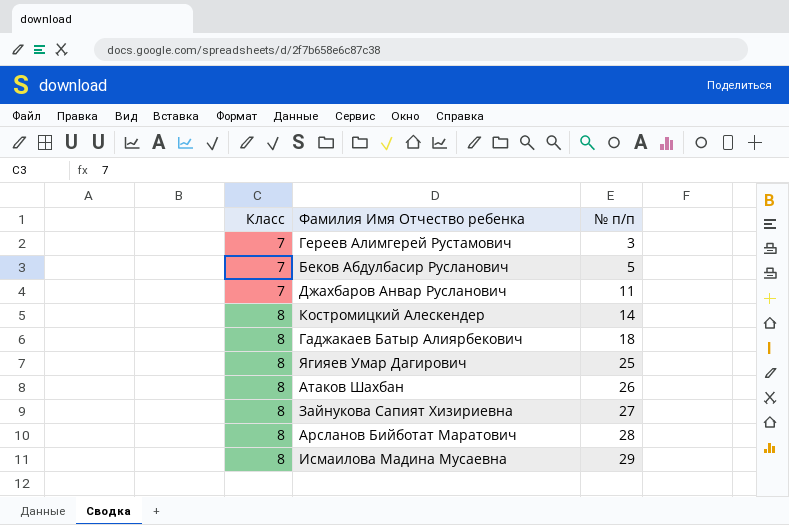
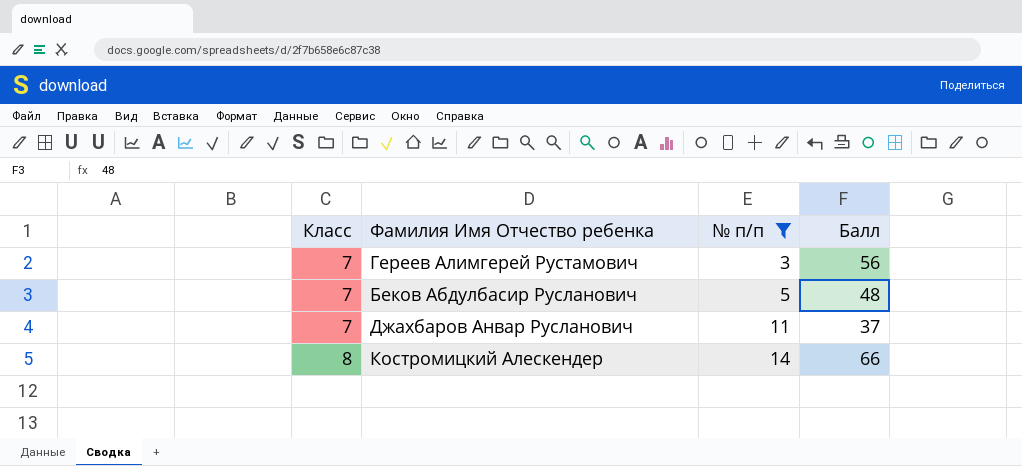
filter: none -> № п/п <= 14
column Балл | position: none -> 4

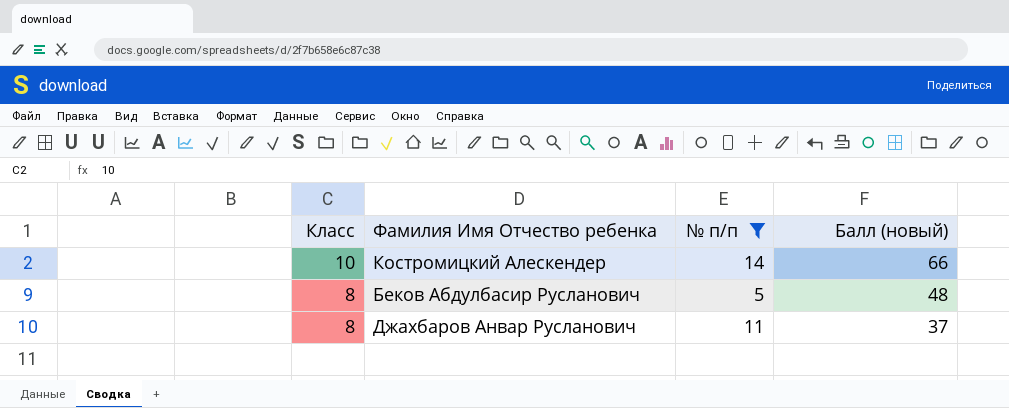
row order: Класс ascending -> Класс descending
column name: Балл -> Балл (новый)
row Гереев Алимгерей Рустамович: 7 | 3 | 56 -> none
Костромицкий Алескендер | Класс: 8 -> 10
Беков Абдулбасир Русланович | Класс: 7 -> 8
Джахбаров Анвар Русланович | Класс: 7 -> 8

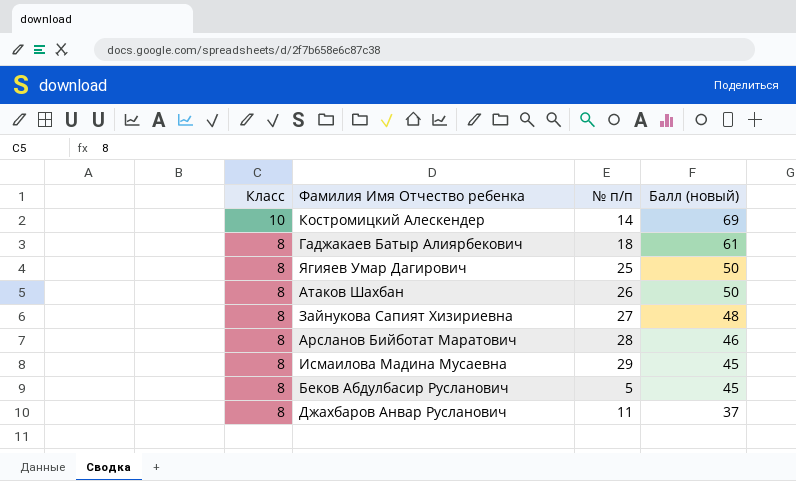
filter: № п/п <= 14 -> none
Костромицкий Алескендер | Балл (новый): 66 -> 69
Беков Абдулбасир Русланович | Балл (новый): 48 -> 45

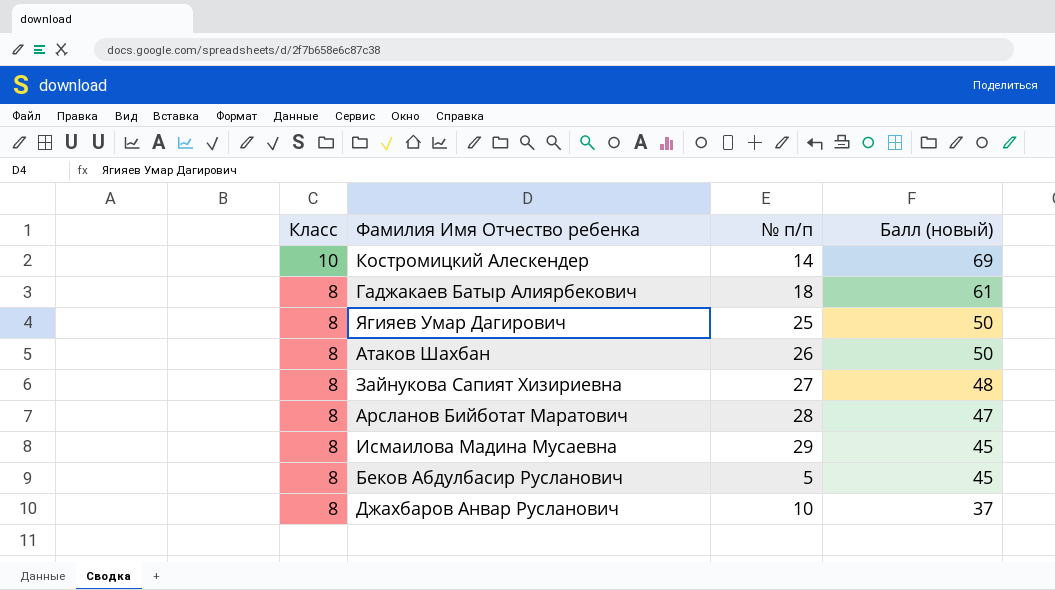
Арсланов Бийботат Маратович | Балл (новый): 46 -> 47
Джахбаров Анвар Русланович | № п/п: 11 -> 10

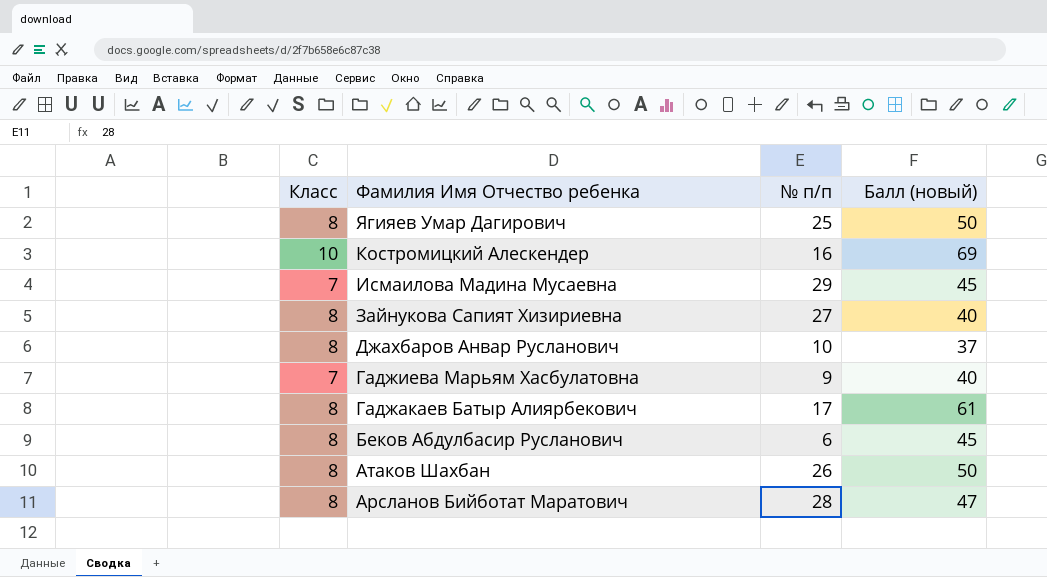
row order: Класс descending -> Фамилия Имя Отчество ребенка descending
Костромицкий Алескендер | № п/п: 14 -> 16
Исмаилова Мадина Мусаевна | Класс: 8 -> 7
Зайнукова Сапият Хизириевна | Балл (новый): 48 -> 40
row Гаджиева Марьям Хасбулатовна: none -> 7 | 9 | 40
Гаджакаев Батыр Алиярбекович | № п/п: 18 -> 17
Беков Абдулбасир Русланович | № п/п: 5 -> 6

